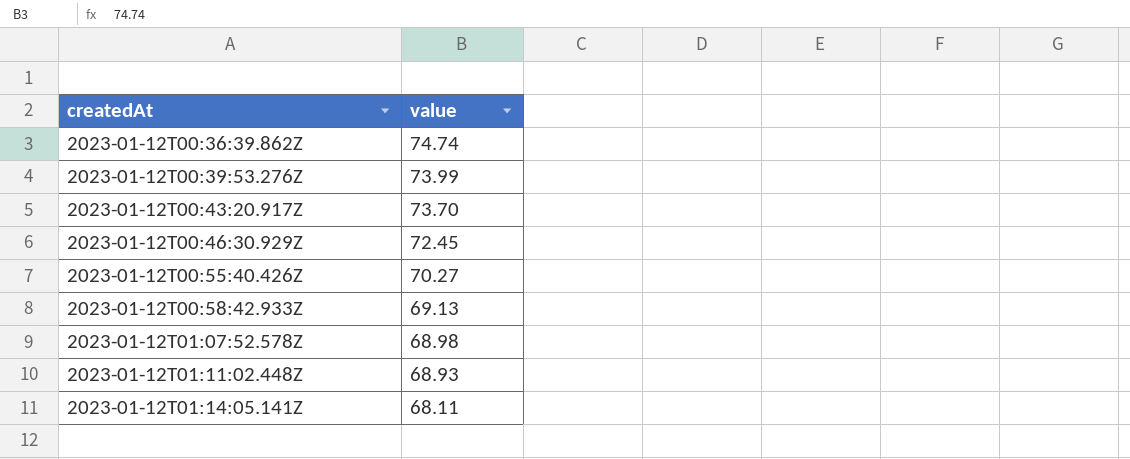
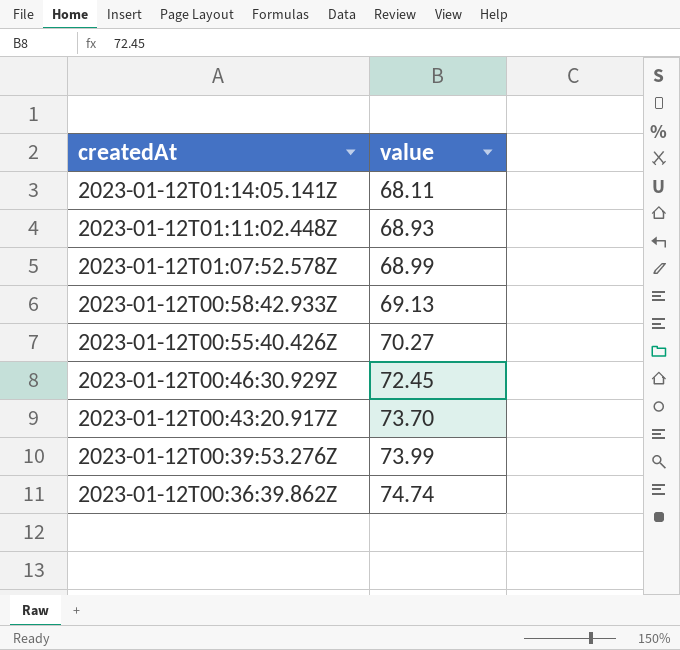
row order: createdAt ascending -> createdAt descending
2023-01-12T01:07:52.578Z | value: 68.98 -> 68.99

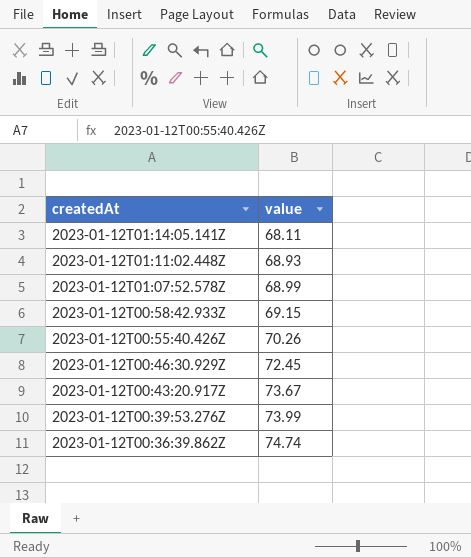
2023-01-12T00:58:42.933Z | value: 69.13 -> 69.15
2023-01-12T00:55:40.426Z | value: 70.27 -> 70.26
2023-01-12T00:43:20.917Z | value: 73.70 -> 73.67

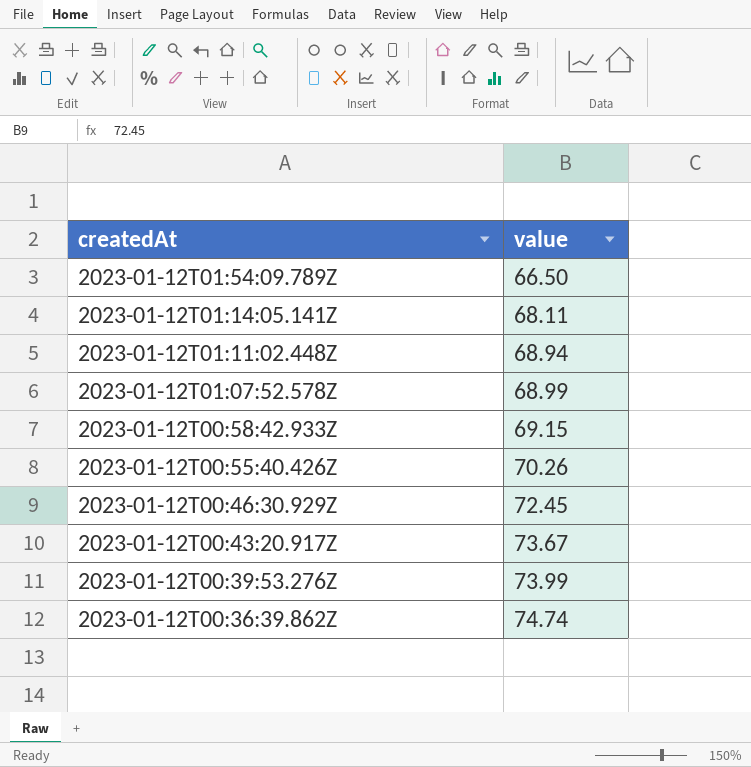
row 2023-01-12T01:54:09.789Z: none -> 66.50
2023-01-12T01:11:02.448Z | value: 68.93 -> 68.94

